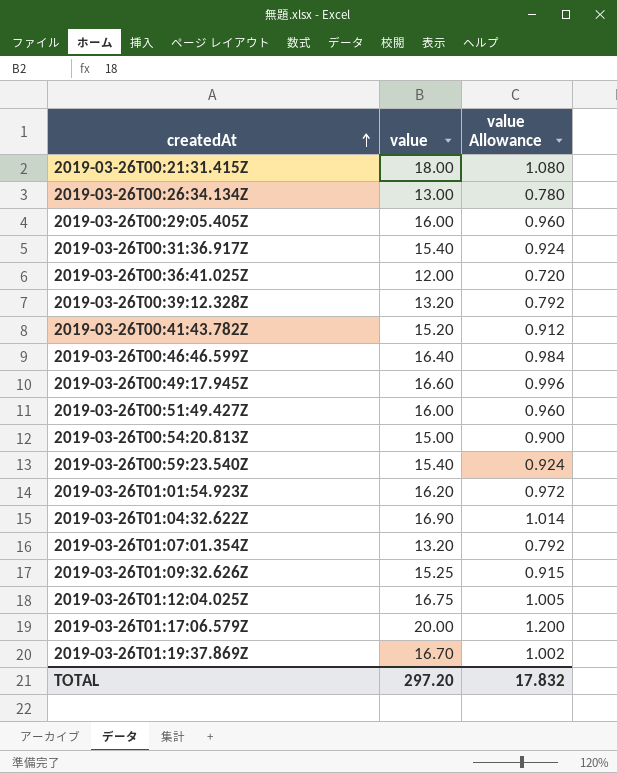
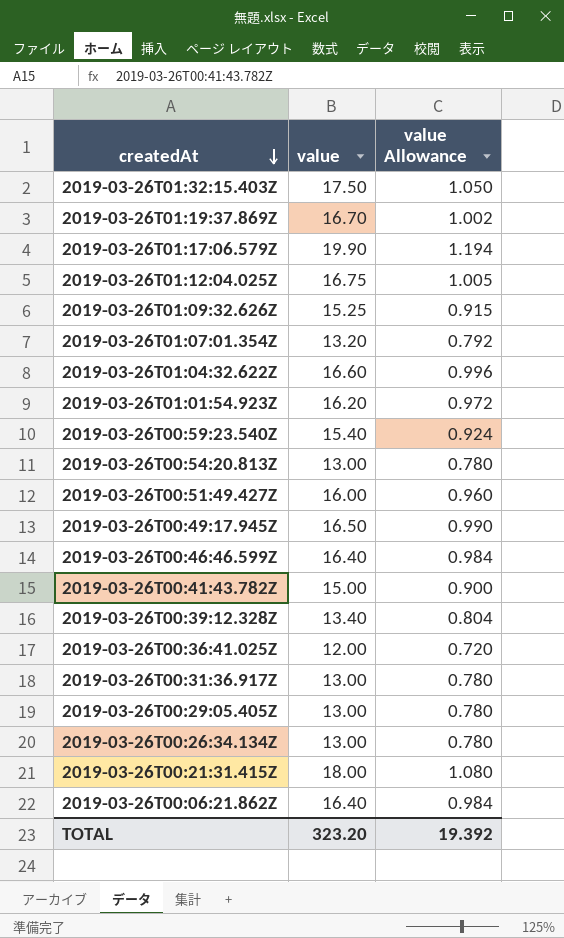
row order: createdAt ascending -> createdAt descending
row 2019-03-26T01:32:15.403Z: none -> 17.50 | 1.050
2019-03-26T01:17:06.579Z | value: 20.00 -> 19.90
2019-03-26T01:17:06.579Z | value Allowance: 1.200 -> 1.194
2019-03-26T01:04:32.622Z | value: 16.90 -> 16.60
2019-03-26T01:04:32.622Z | value Allowance: 1.014 -> 0.996
2019-03-26T00:54:20.813Z | value: 15.00 -> 13.00
2019-03-26T00:54:20.813Z | value Allowance: 0.900 -> 0.780
2019-03-26T00:49:17.945Z | value: 16.60 -> 16.50
2019-03-26T00:49:17.945Z | value Allowance: 0.996 -> 0.990
2019-03-26T00:41:43.782Z | value: 15.20 -> 15.00
2019-03-26T00:41:43.782Z | value Allowance: 0.912 -> 0.900
2019-03-26T00:39:12.328Z | value: 13.20 -> 13.40
2019-03-26T00:39:12.328Z | value Allowance: 0.792 -> 0.804
2019-03-26T00:31:36.917Z | value: 15.40 -> 13.00
2019-03-26T00:31:36.917Z | value Allowance: 0.924 -> 0.780
2019-03-26T00:29:05.405Z | value: 16.00 -> 13.00
2019-03-26T00:29:05.405Z | value Allowance: 0.960 -> 0.780
row 2019-03-26T00:06:21.862Z: none -> 16.40 | 0.984
TOTAL | value: 297.20 -> 323.20
TOTAL | value Allowance: 17.832 -> 19.392

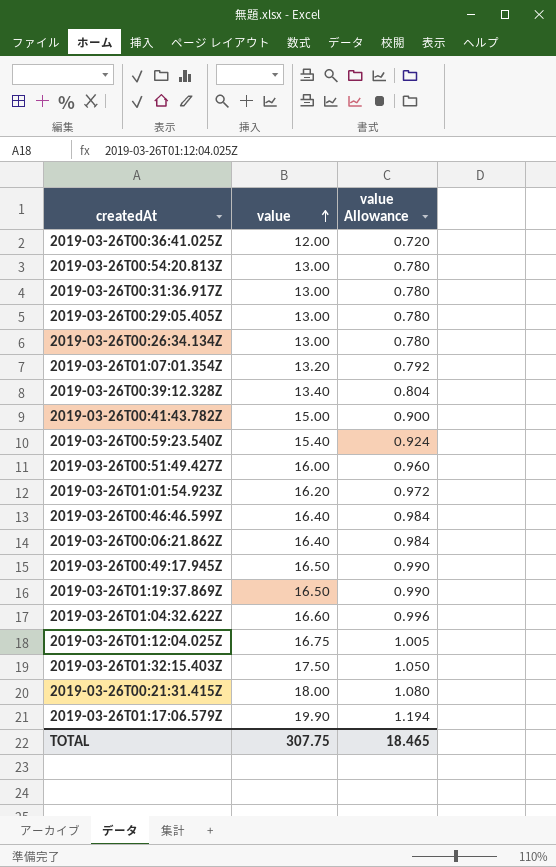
row order: createdAt descending -> value ascending
row 2019-03-26T01:09:32.626Z: 15.25 | 0.915 -> none
2019-03-26T01:19:37.869Z | value: 16.70 -> 16.50
2019-03-26T01:19:37.869Z | value Allowance: 1.002 -> 0.990
TOTAL | value: 323.20 -> 307.75
TOTAL | value Allowance: 19.392 -> 18.465

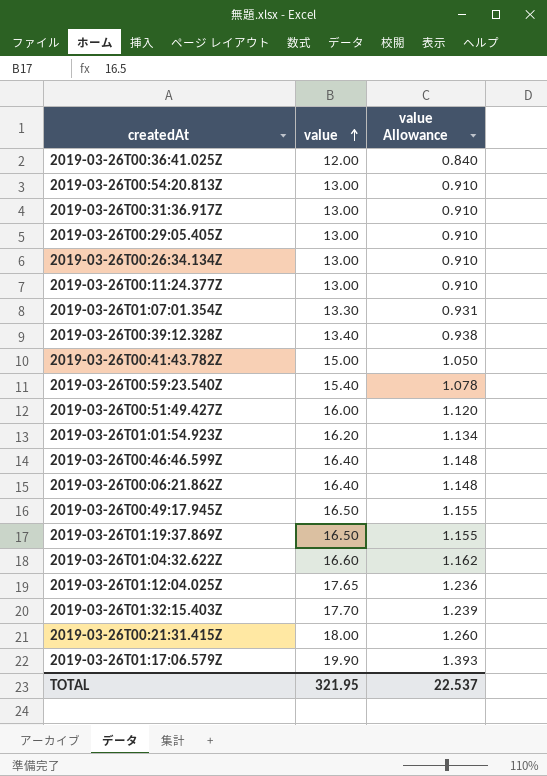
column value Allowance | formula: [value] * 0.06 -> [value] * 0.07
row 2019-03-26T00:11:24.377Z: none -> 13.00 | 0.910
2019-03-26T01:07:01.354Z | value: 13.20 -> 13.30
2019-03-26T01:12:04.025Z | value: 16.75 -> 17.65
2019-03-26T01:32:15.403Z | value: 17.50 -> 17.70
TOTAL | value: 307.75 -> 321.95
TOTAL | value Allowance: 18.465 -> 22.537

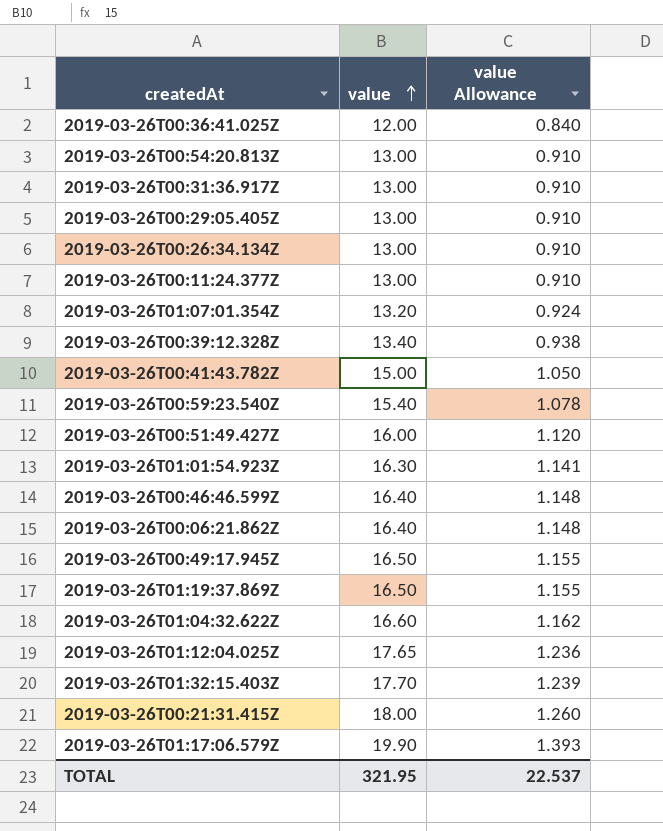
2019-03-26T01:07:01.354Z | value: 13.30 -> 13.20
2019-03-26T01:07:01.354Z | value Allowance: 0.931 -> 0.924
2019-03-26T01:01:54.923Z | value: 16.20 -> 16.30
2019-03-26T01:01:54.923Z | value Allowance: 1.134 -> 1.141

